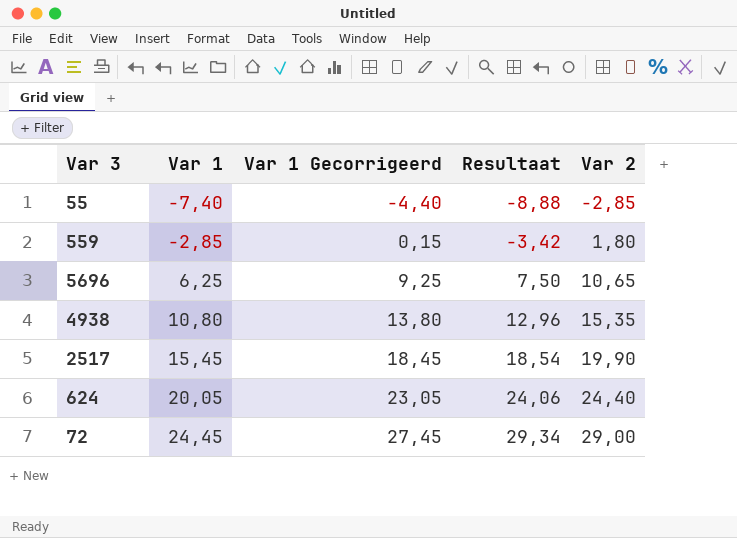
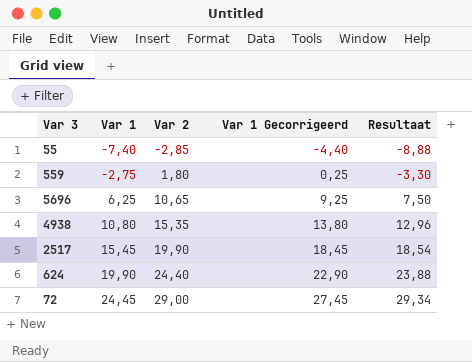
column Var 2 | position: 5 -> 3
559 | Var 1: -2,85 -> -2,75
559 | Var 1 Gecorrigeerd: 0,15 -> 0,25
559 | Resultaat: -3,42 -> -3,30
624 | Var 1: 20,05 -> 19,90
624 | Var 1 Gecorrigeerd: 23,05 -> 22,90
624 | Resultaat: 24,06 -> 23,88

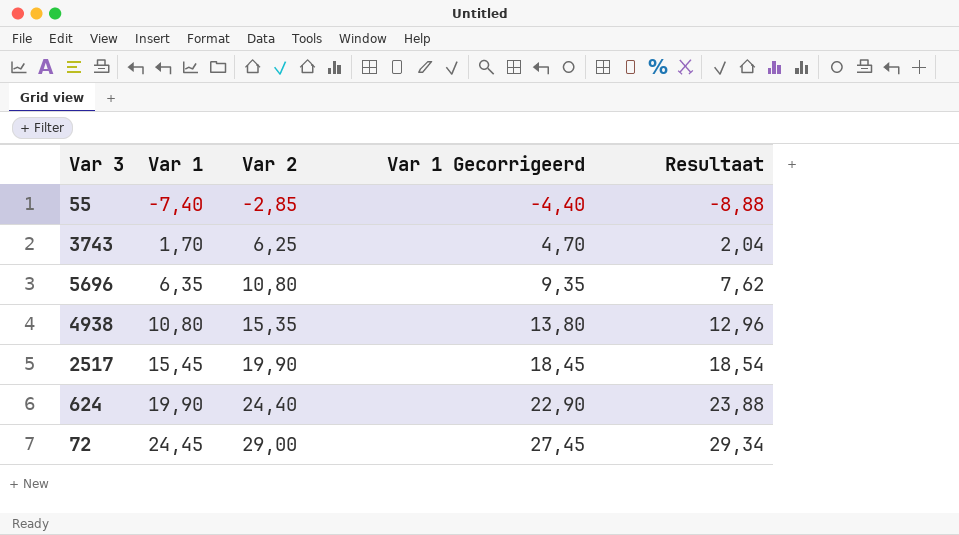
row 559: -2,75 | 1,80 | 0,25 | -3,30 -> none
row 3743: none -> 1,70 | 6,25 | 4,70 | 2,04
5696 | Var 1: 6,25 -> 6,35
5696 | Var 2: 10,65 -> 10,80
5696 | Var 1 Gecorrigeerd: 9,25 -> 9,35
5696 | Resultaat: 7,50 -> 7,62

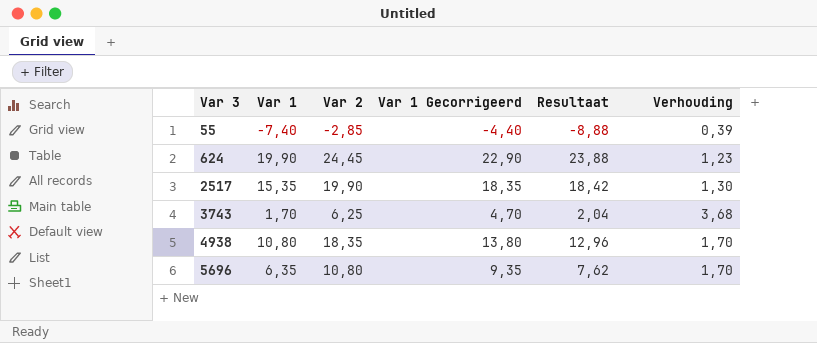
row order: Var 1 ascending -> Var 3 ascending
column Verhouding | formula: none -> [Var 2] / [Var 1]
row 72: 24,45 | 29,00 | 27,45 | 29,34 -> none
624 | Var 2: 24,40 -> 24,45
2517 | Var 1: 15,45 -> 15,35
2517 | Var 1 Gecorrigeerd: 18,45 -> 18,35
2517 | Resultaat: 18,54 -> 18,42
4938 | Var 2: 15,35 -> 18,35

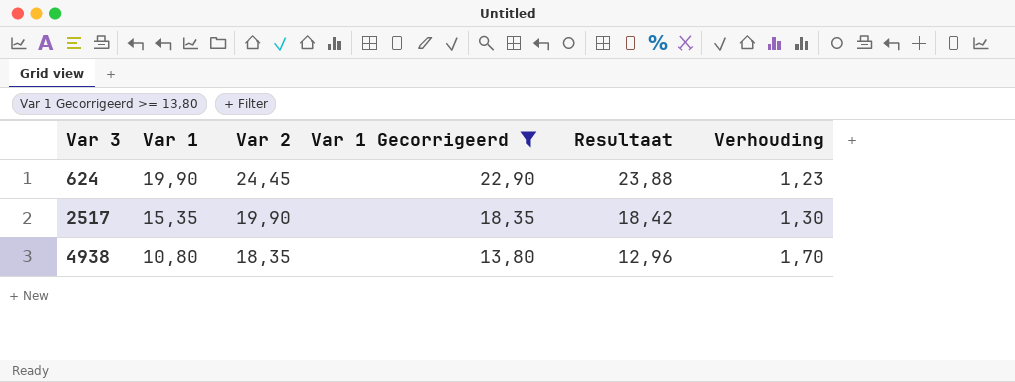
filter: none -> Var 1 Gecorrigeerd >= 13,80

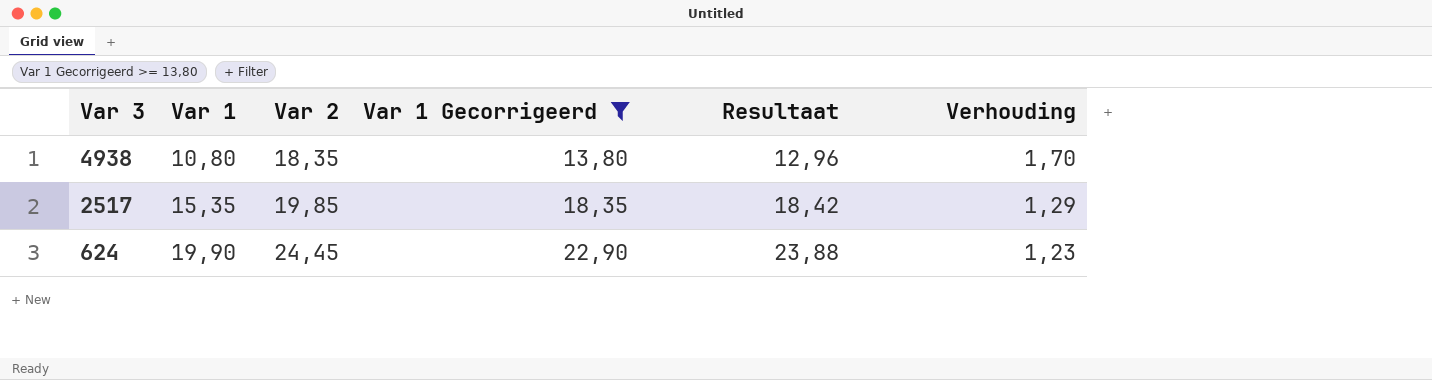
row order: Var 3 ascending -> Var 3 descending
2517 | Var 2: 19,90 -> 19,85
2517 | Verhouding: 1,30 -> 1,29

